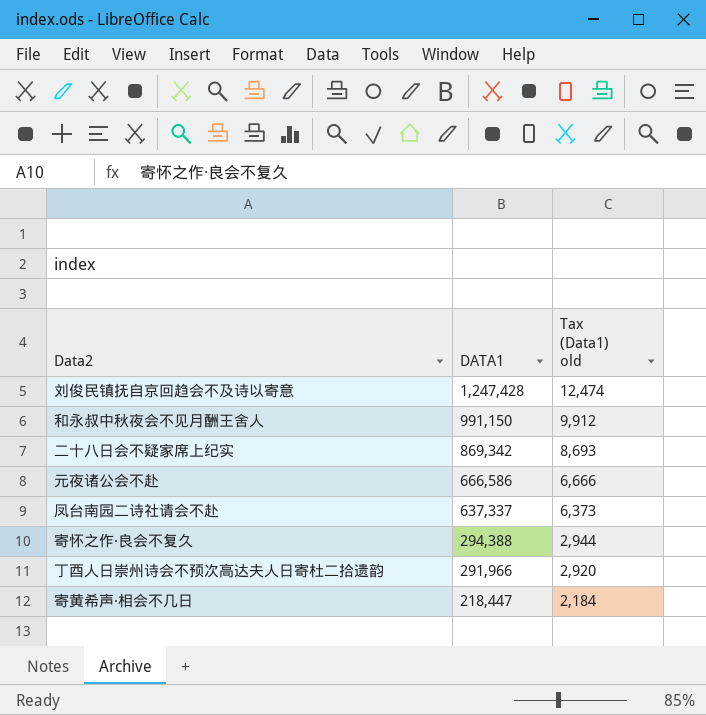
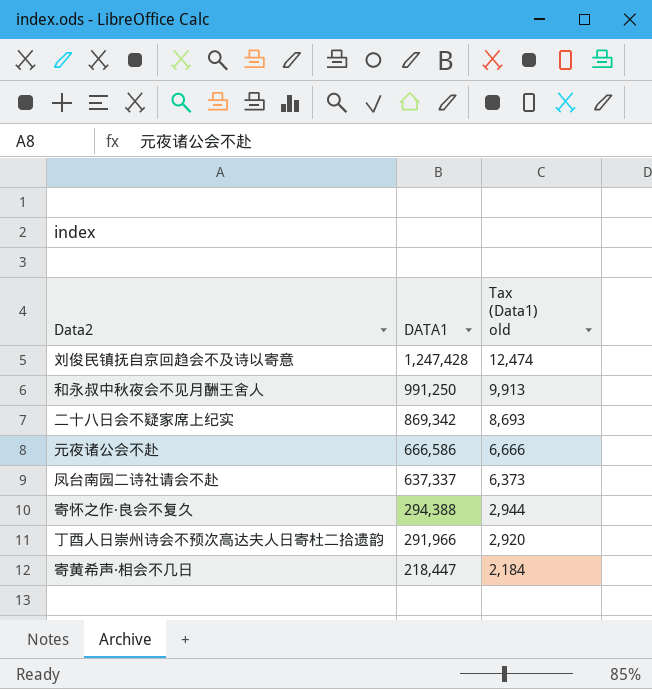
和永叔中秋夜会不见月酬王舍人 | DATA1: 991,150 -> 991,250
和永叔中秋夜会不见月酬王舍人 | Tax (Data1) old: 9,912 -> 9,913

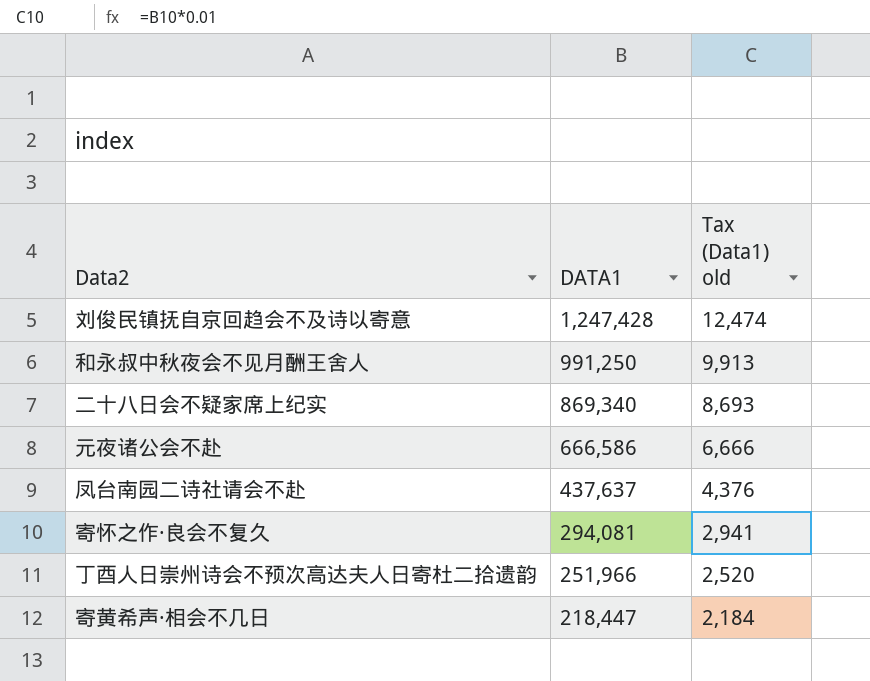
二十八日会不疑家席上纪实 | DATA1: 869,342 -> 869,340
凤台南园二诗社请会不赴 | DATA1: 637,337 -> 437,637
凤台南园二诗社请会不赴 | Tax (Data1) old: 6,373 -> 4,376
寄怀之作·良会不复久 | DATA1: 294,388 -> 294,081
寄怀之作·良会不复久 | Tax (Data1) old: 2,944 -> 2,941
丁酉人日崇州诗会不预次高达夫人日寄杜二拾遗韵 | DATA1: 291,966 -> 251,966
丁酉人日崇州诗会不预次高达夫人日寄杜二拾遗韵 | Tax (Data1) old: 2,920 -> 2,520

